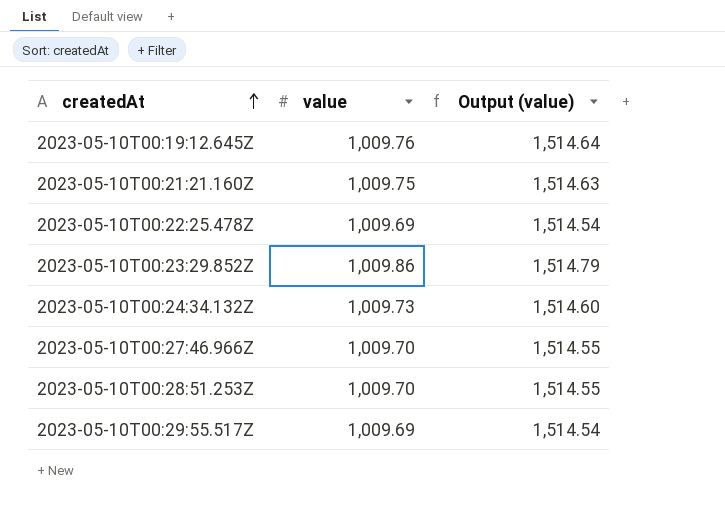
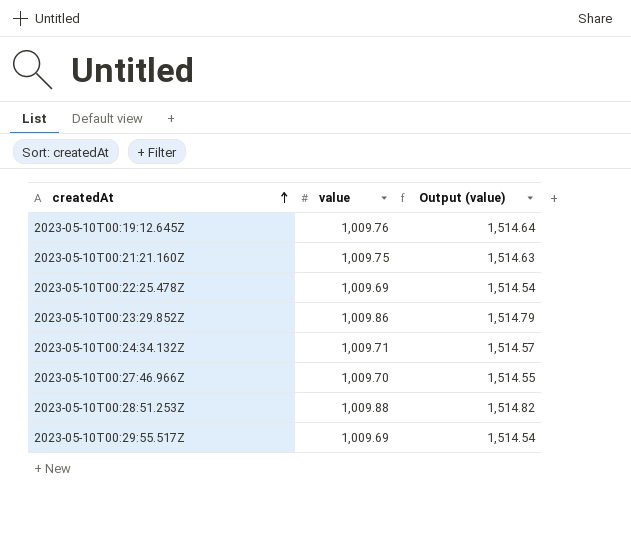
2023-05-10T00:24:34.132Z | value: 1,009.73 -> 1,009.71
2023-05-10T00:24:34.132Z | Output (value): 1,514.60 -> 1,514.57
2023-05-10T00:28:51.253Z | value: 1,009.70 -> 1,009.88
2023-05-10T00:28:51.253Z | Output (value): 1,514.55 -> 1,514.82

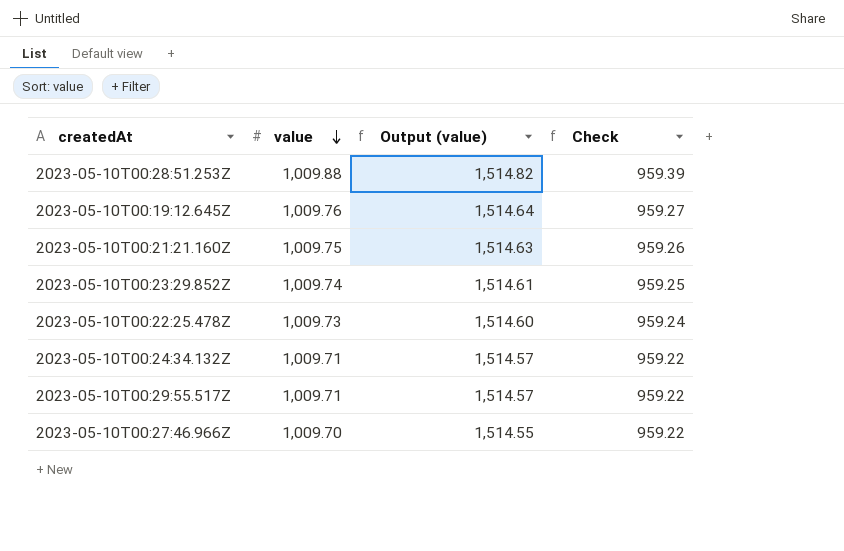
row order: createdAt ascending -> value descending
column Check | formula: none -> [value] * 0.95
2023-05-10T00:23:29.852Z | value: 1,009.86 -> 1,009.74
2023-05-10T00:23:29.852Z | Output (value): 1,514.79 -> 1,514.61
2023-05-10T00:22:25.478Z | value: 1,009.69 -> 1,009.73
2023-05-10T00:22:25.478Z | Output (value): 1,514.54 -> 1,514.60
2023-05-10T00:29:55.517Z | value: 1,009.69 -> 1,009.71
2023-05-10T00:29:55.517Z | Output (value): 1,514.54 -> 1,514.57

